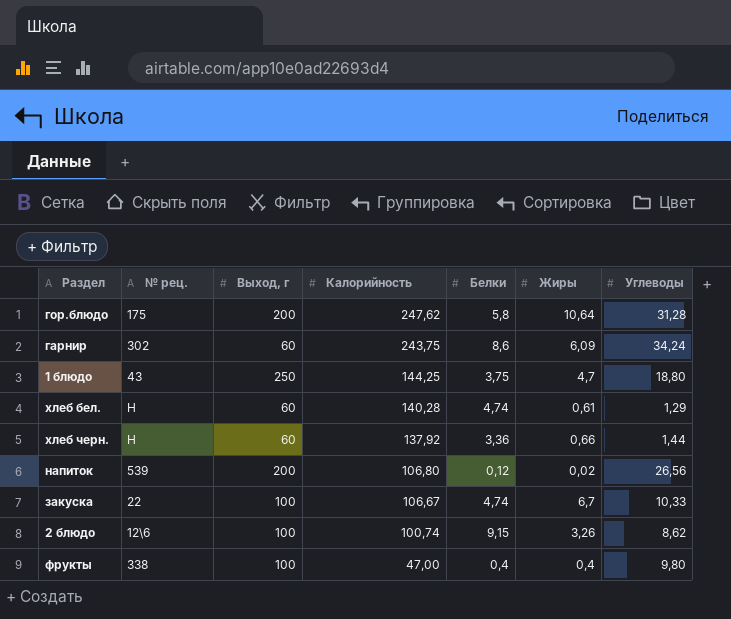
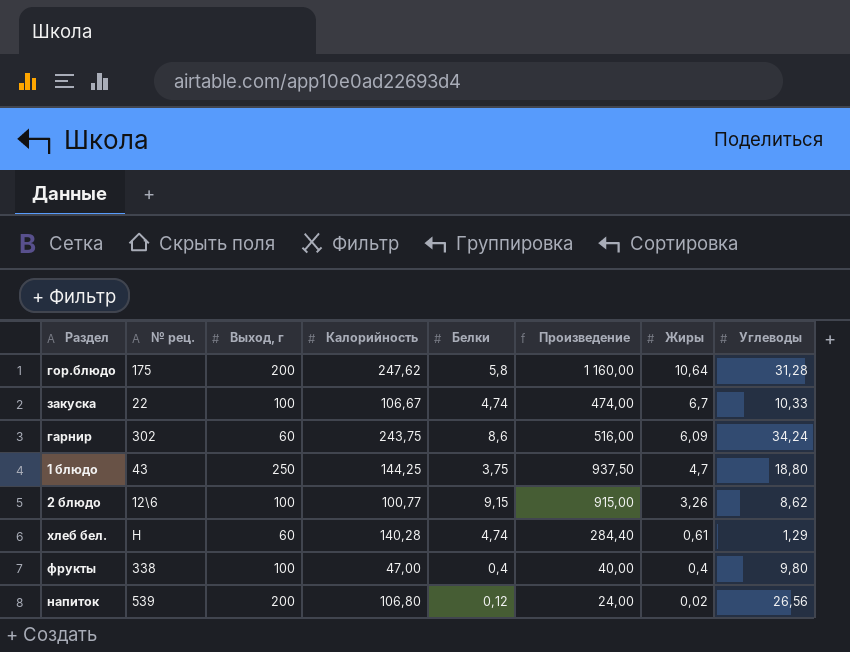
row order: Калорийность descending -> Жиры descending
column Произведение | formula: none -> [Выход, г] * [Белки]
row хлеб черн.: Н | 60 | 137,92 | 3,36 | 0,66 | 1,44 -> none
2 блюдо | Калорийность: 100,74 -> 100,77

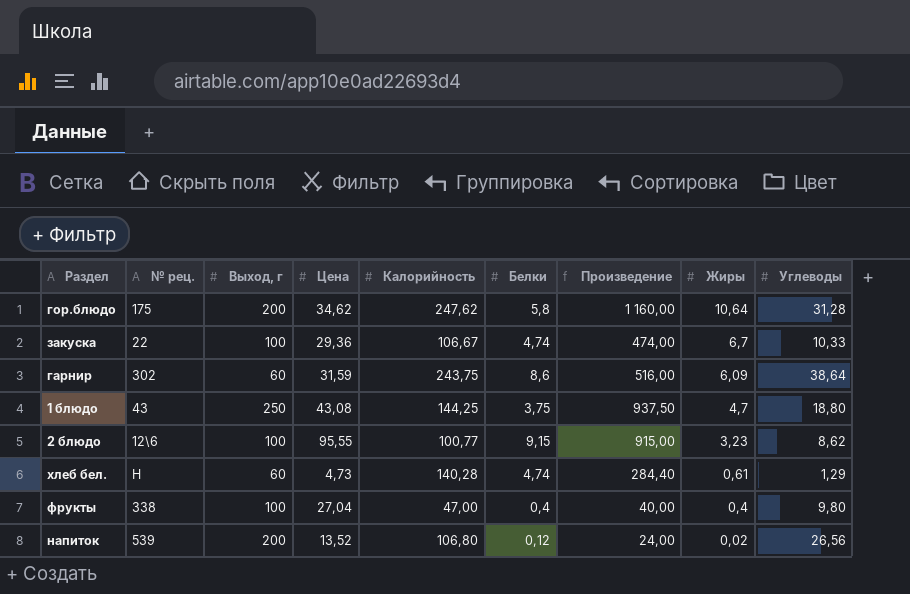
column Цена | position: none -> 4
гарнир | Углеводы: 34,24 -> 38,64
2 блюдо | Жиры: 3,26 -> 3,23

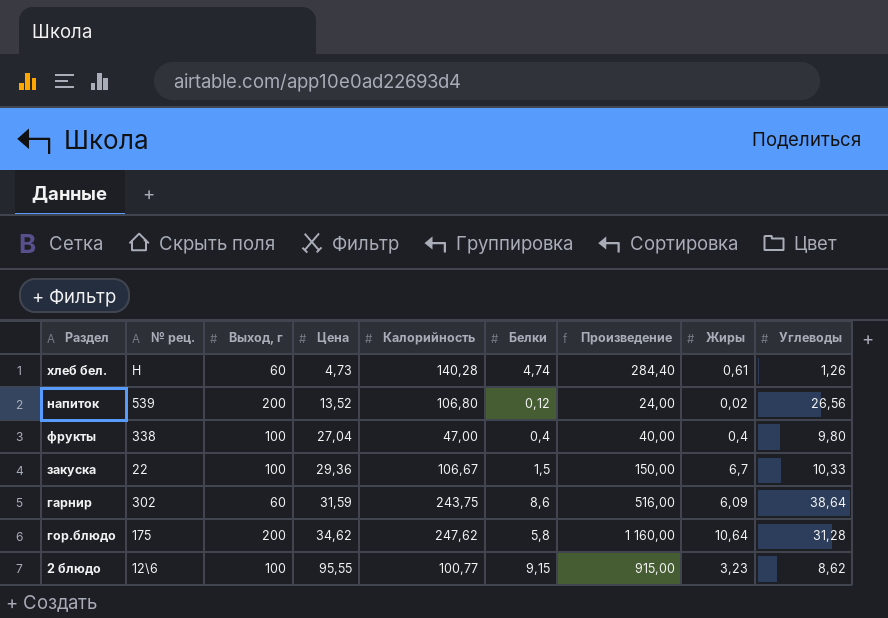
row order: Жиры descending -> Цена ascending
row 1 блюдо: 43 | 250 | 43,08 | 144,25 | 3,75 | 937,50 | 4,7 | 18,80 -> none
хлеб бел. | Углеводы: 1,29 -> 1,26
закуска | Белки: 4,74 -> 1,5
закуска | Произведение: 474,00 -> 150,00

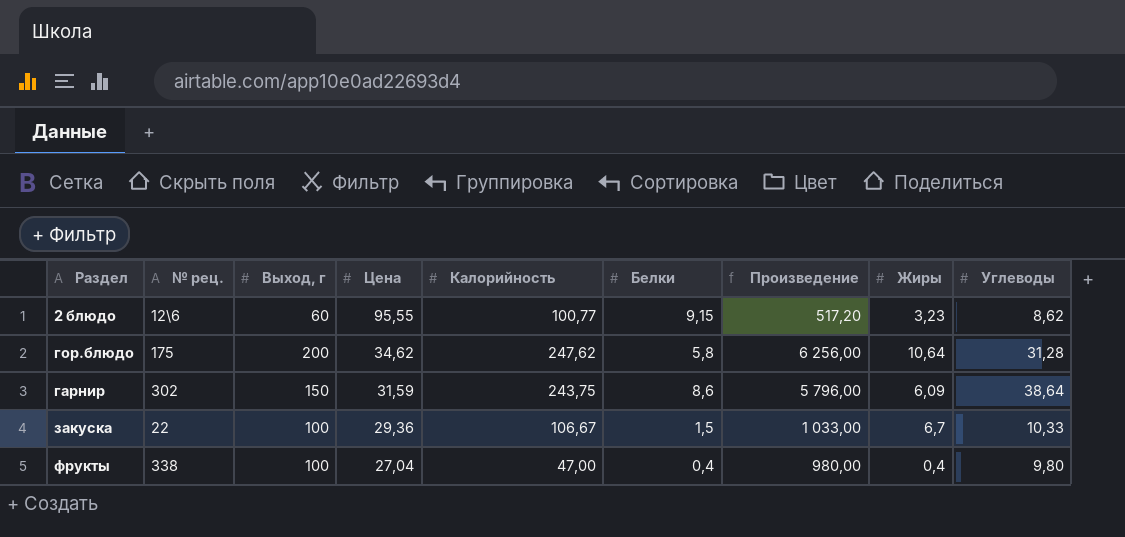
row order: Цена ascending -> Цена descending
column Произведение | formula: [Выход, г] * [Белки] -> [Выход, г] * [Углеводы]
row хлеб бел.: Н | 60 | 4,73 | 140,28 | 4,74 | 284,40 | 0,61 | 1,26 -> none
row напиток: 539 | 200 | 13,52 | 106,80 | 0,12 | 24,00 | 0,02 | 26,56 -> none
2 блюдо | Выход, г: 100 -> 60
гарнир | Выход, г: 60 -> 150

